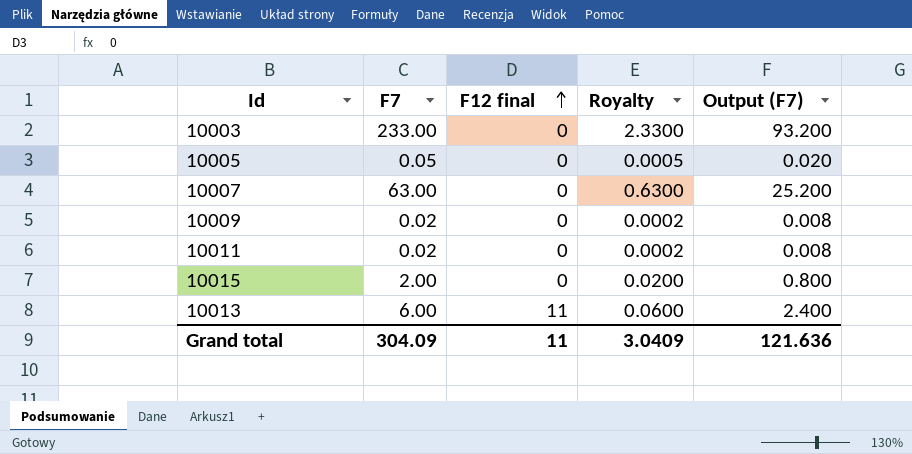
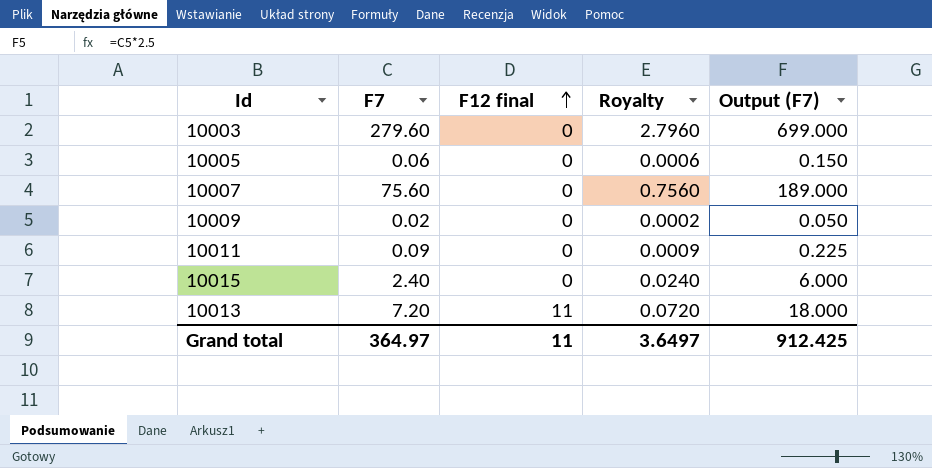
column Output (F7) | formula: [F7] * 0.4 -> [F7] * 2.5
10003 | F7: 233.00 -> 279.60
10003 | Royalty: 2.3300 -> 2.7960
10005 | F7: 0.05 -> 0.06
10005 | Royalty: 0.0005 -> 0.0006
10007 | F7: 63.00 -> 75.60
10007 | Royalty: 0.6300 -> 0.7560
10011 | F7: 0.02 -> 0.09
10011 | Royalty: 0.0002 -> 0.0009
10015 | F7: 2.00 -> 2.40
10015 | Royalty: 0.0200 -> 0.0240
10013 | F7: 6.00 -> 7.20
10013 | Royalty: 0.0600 -> 0.0720
Grand total | F7: 304.09 -> 364.97
Grand total | Royalty: 3.0409 -> 3.6497
Grand total | Output (F7): 121.636 -> 912.425

